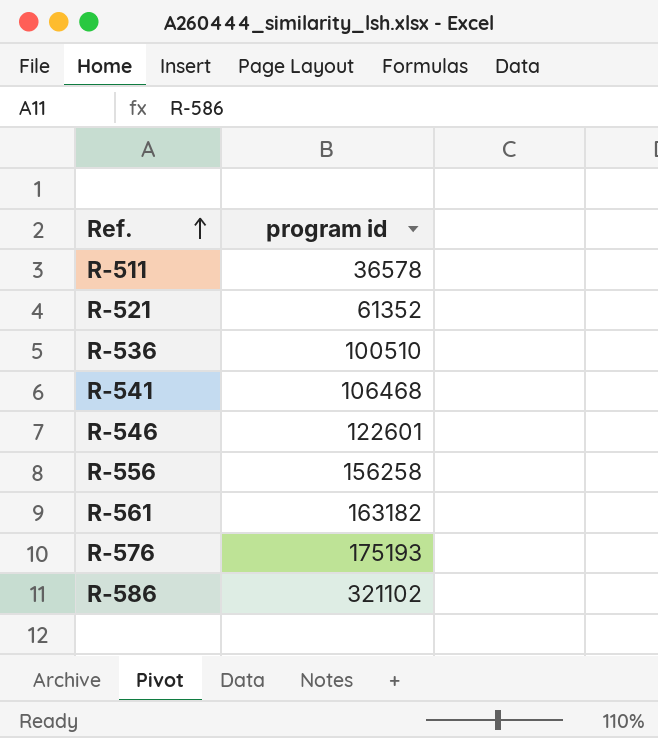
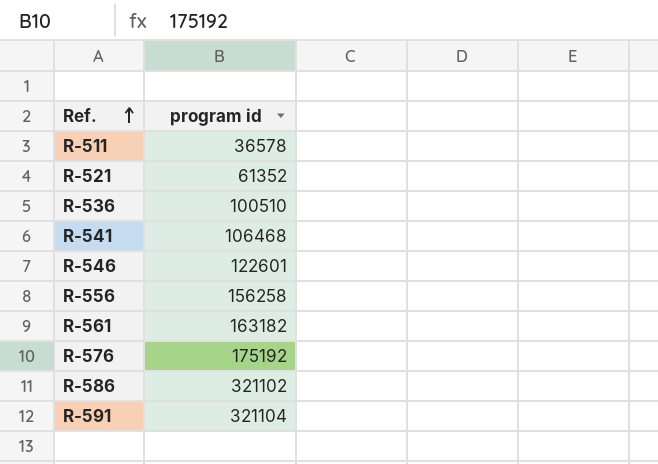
R-576 | program id: 175193 -> 175192
row R-591: none -> 321104

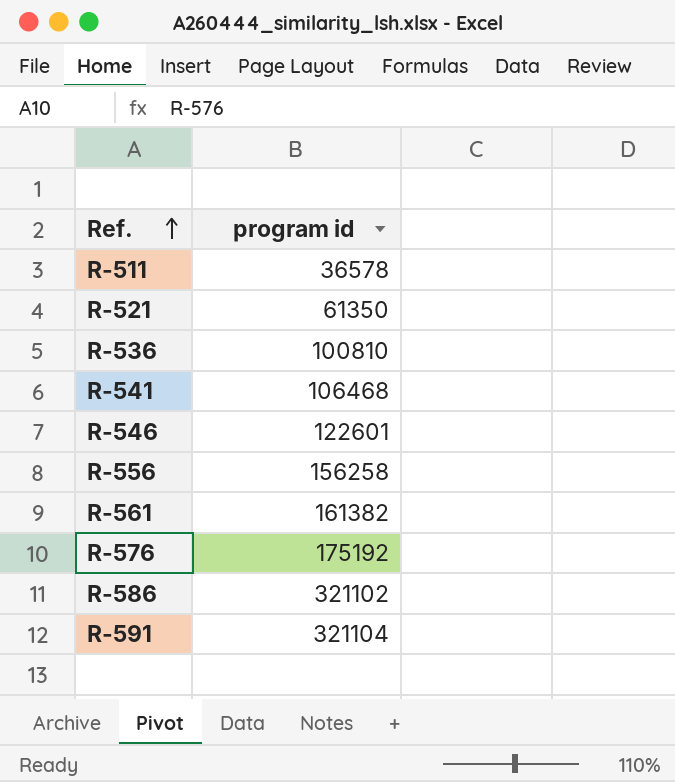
R-521 | program id: 61352 -> 61350
R-536 | program id: 100510 -> 100810
R-561 | program id: 163182 -> 161382

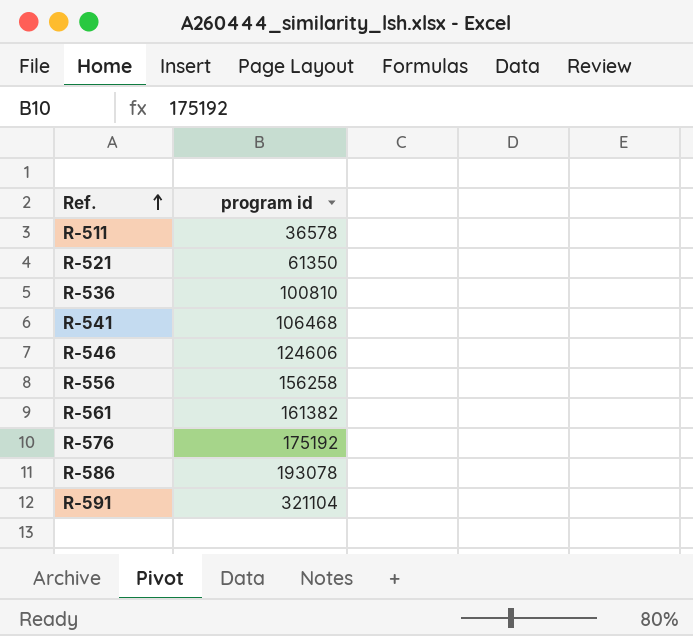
R-546 | program id: 122601 -> 124606
R-586 | program id: 321102 -> 193078

